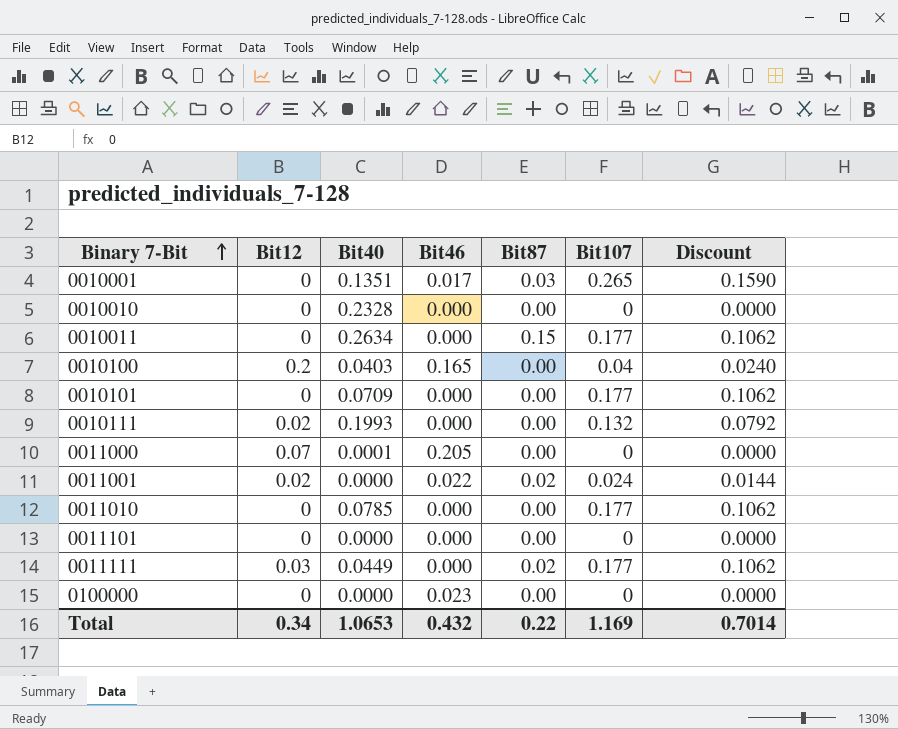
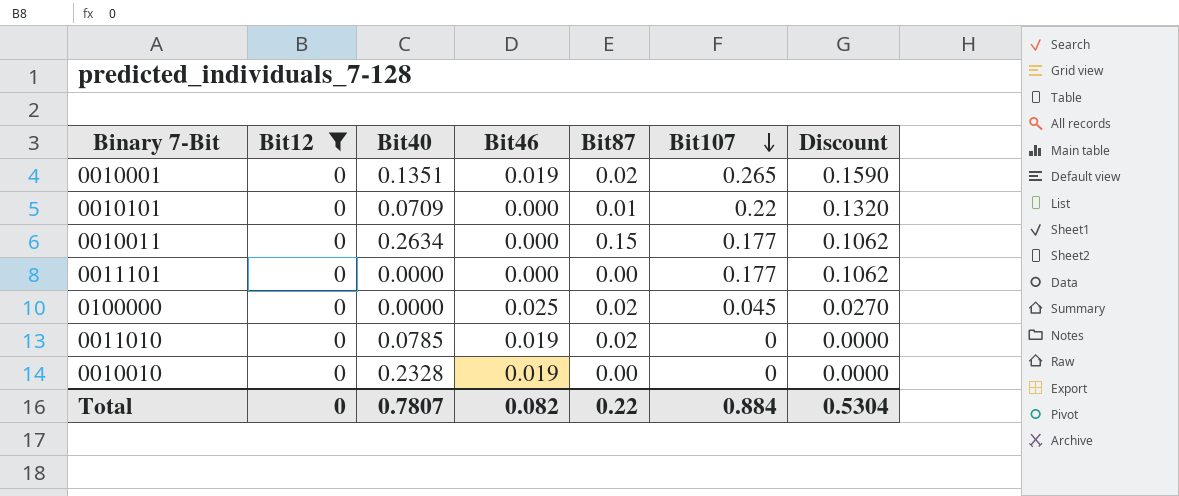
filter: none -> Bit12 = 0
row order: Binary 7-Bit ascending -> Bit107 descending
0010001 | Bit46: 0.017 -> 0.019
0010001 | Bit87: 0.03 -> 0.02
0010101 | Bit87: 0.00 -> 0.01
0010101 | Bit107: 0.177 -> 0.22
0010101 | Discount: 0.1062 -> 0.1320
0011101 | Bit107: 0 -> 0.177
0011101 | Discount: 0.0000 -> 0.1062
0100000 | Bit46: 0.023 -> 0.025
0100000 | Bit87: 0.00 -> 0.02
0100000 | Bit107: 0 -> 0.045
0100000 | Discount: 0.0000 -> 0.0270
0011010 | Bit46: 0.000 -> 0.019
0011010 | Bit87: 0.00 -> 0.02
0011010 | Bit107: 0.177 -> 0
0011010 | Discount: 0.1062 -> 0.0000
0010010 | Bit46: 0.000 -> 0.019
Total | Bit12: 0.34 -> 0
Total | Bit40: 1.0653 -> 0.7807
Total | Bit46: 0.432 -> 0.082
Total | Bit107: 1.169 -> 0.884
Total | Discount: 0.7014 -> 0.5304

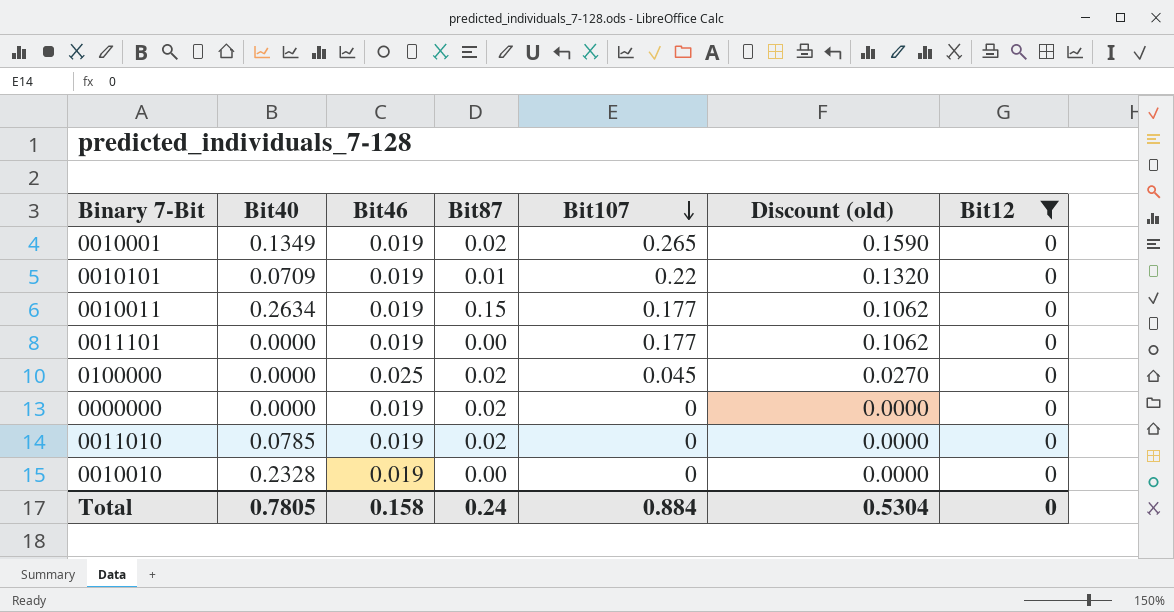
column name: Discount -> Discount (old)
column Bit12 | position: 2 -> 7
0010001 | Bit40: 0.1351 -> 0.1349
0010101 | Bit46: 0.000 -> 0.019
0010011 | Bit46: 0.000 -> 0.019
0011101 | Bit46: 0.000 -> 0.019
row 0000000: none -> 0.0000 | 0.019 | 0.02 | 0 | 0.0000 | 0
Total | Bit40: 0.7807 -> 0.7805
Total | Bit46: 0.082 -> 0.158
Total | Bit87: 0.22 -> 0.24

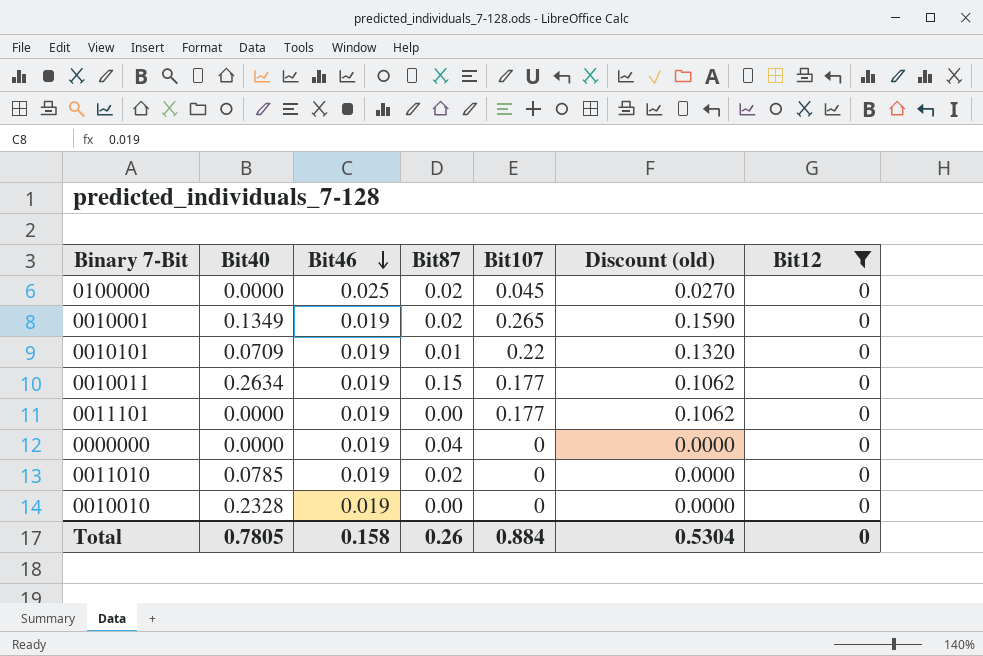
row order: Bit107 descending -> Bit46 descending
0000000 | Bit87: 0.02 -> 0.04
Total | Bit87: 0.24 -> 0.26

